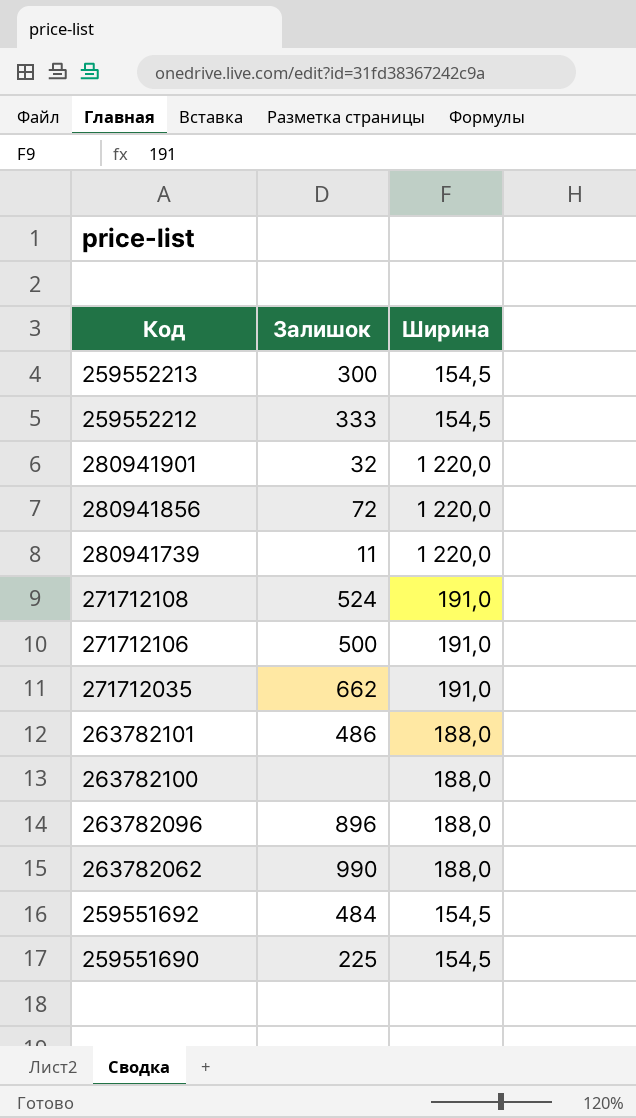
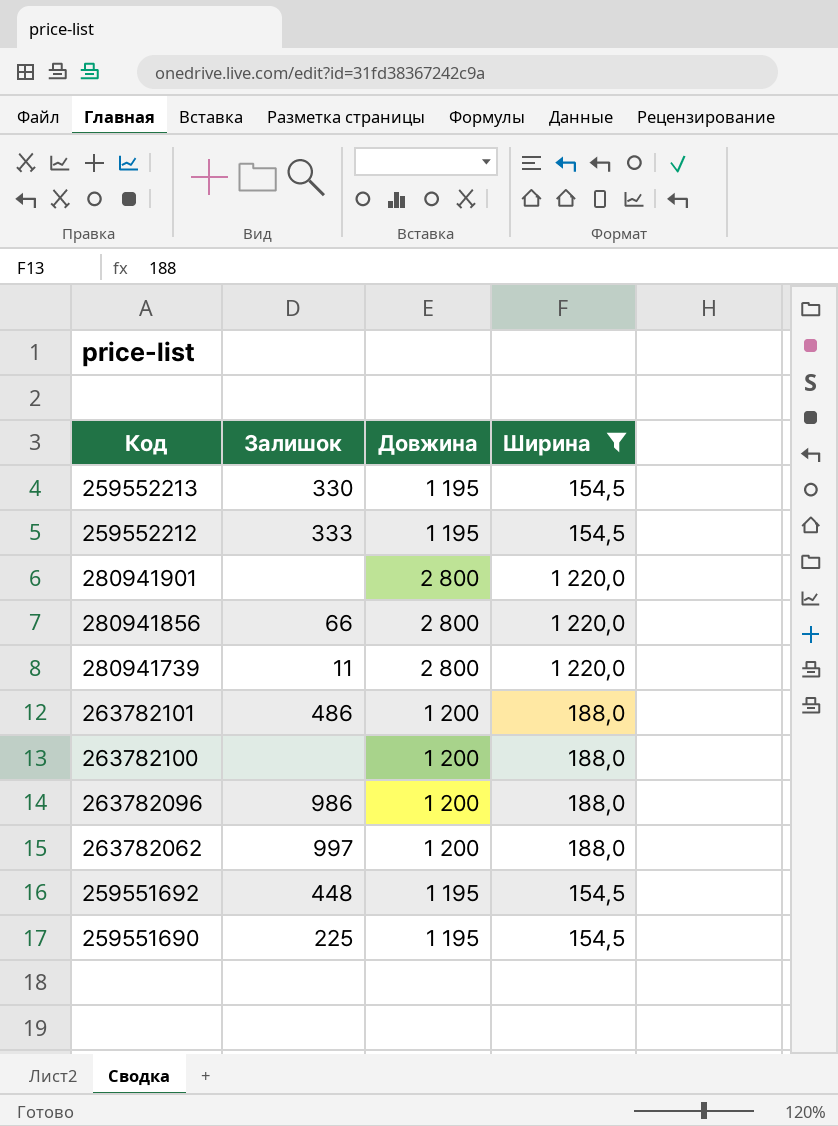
filter: none -> Ширина != 191,0
column Довжина | position: none -> 3
259552213 | Залишок: 300 -> 330
280941901 | Залишок: 32 -> none
280941856 | Залишок: 72 -> 66
263782096 | Залишок: 896 -> 986
263782062 | Залишок: 990 -> 997
259551692 | Залишок: 484 -> 448

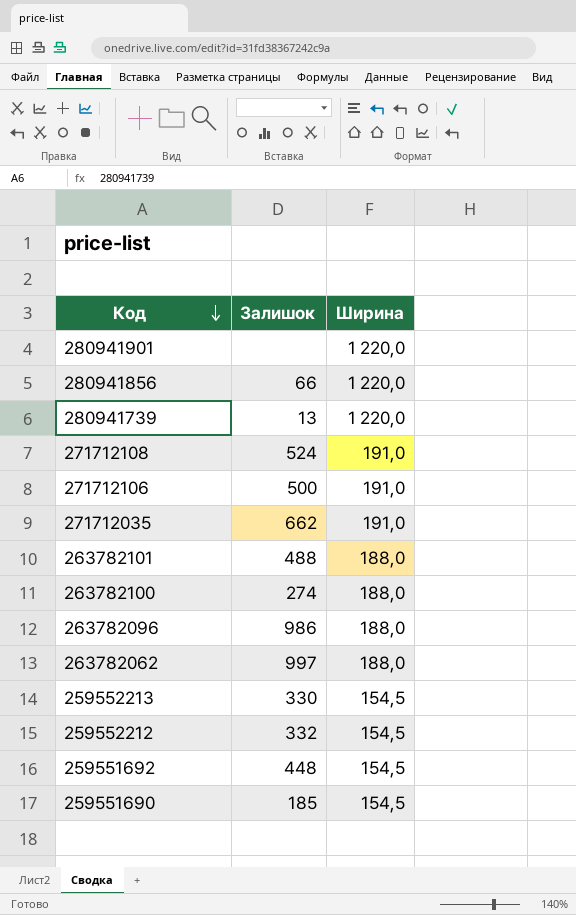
filter: Ширина != 191,0 -> none
row order: none -> Код descending
column Довжина | position: 3 -> none
280941739 | Залишок: 11 -> 13
263782101 | Залишок: 486 -> 488
263782100 | Залишок: none -> 274
259552212 | Залишок: 333 -> 332
259551690 | Залишок: 225 -> 185

